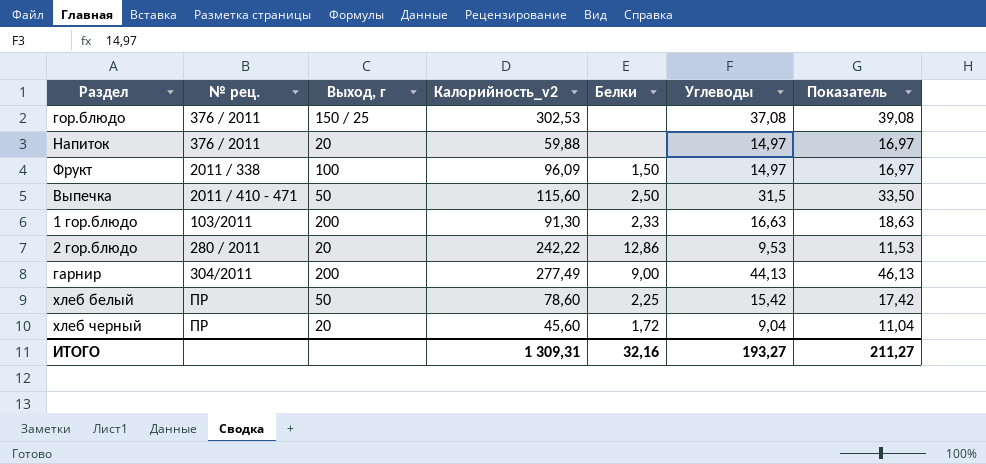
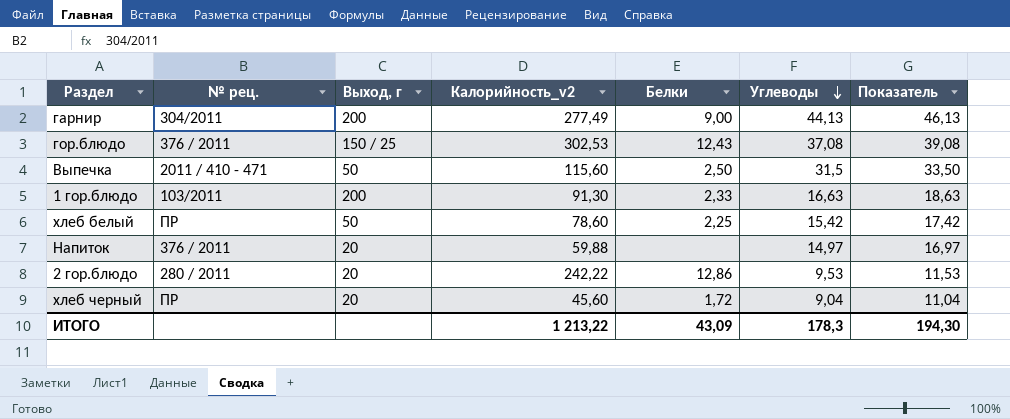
row order: none -> Углеводы descending
row Фрукт: 2011 / 338 | 100 | 96,09 | 1,50 | 14,97 | 16,97 -> none
гор.блюдо | Белки: none -> 12,43
ИТОГО | Калорийность_v2: 1 309,31 -> 1 213,22
ИТОГО | Белки: 32,16 -> 43,09
ИТОГО | Углеводы: 193,27 -> 178,3
ИТОГО | Показатель: 211,27 -> 194,30

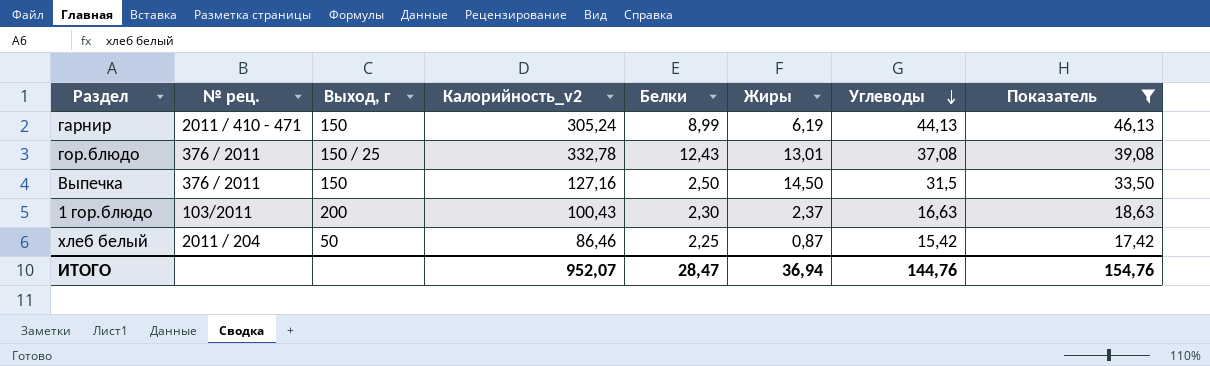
filter: none -> Показатель >= 17,42
column Жиры | position: none -> 6
гарнир | № рец.: 304/2011 -> 2011 / 410 - 471
гарнир | Выход, г: 200 -> 150
гарнир | Калорийность_v2: 277,49 -> 305,24
гарнир | Белки: 9,00 -> 8,99
гор.блюдо | Калорийность_v2: 302,53 -> 332,78
Выпечка | № рец.: 2011 / 410 - 471 -> 376 / 2011
Выпечка | Выход, г: 50 -> 150
Выпечка | Калорийность_v2: 115,60 -> 127,16
1 гор.блюдо | Калорийность_v2: 91,30 -> 100,43
1 гор.блюдо | Белки: 2,33 -> 2,30
хлеб белый | № рец.: ПР -> 2011 / 204
хлеб белый | Калорийность_v2: 78,60 -> 86,46
ИТОГО | Калорийность_v2: 1 213,22 -> 952,07
ИТОГО | Белки: 43,09 -> 28,47
ИТОГО | Углеводы: 178,3 -> 144,76
ИТОГО | Показатель: 194,30 -> 154,76

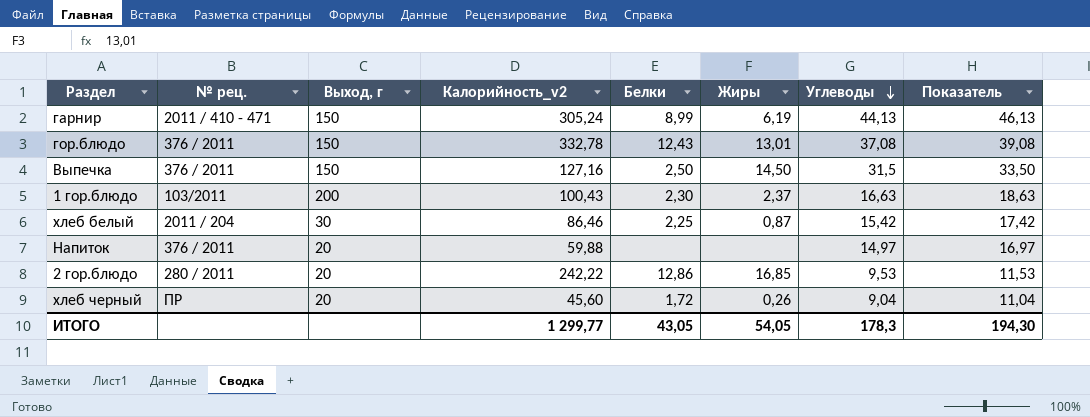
filter: Показатель >= 17,42 -> none
гор.блюдо | Выход, г: 150 / 25 -> 150
хлеб белый | Выход, г: 50 -> 30
ИТОГО | Калорийность_v2: 952,07 -> 1 299,77
ИТОГО | Белки: 28,47 -> 43,05
ИТОГО | Жиры: 36,94 -> 54,05
ИТОГО | Углеводы: 144,76 -> 178,3
ИТОГО | Показатель: 154,76 -> 194,30

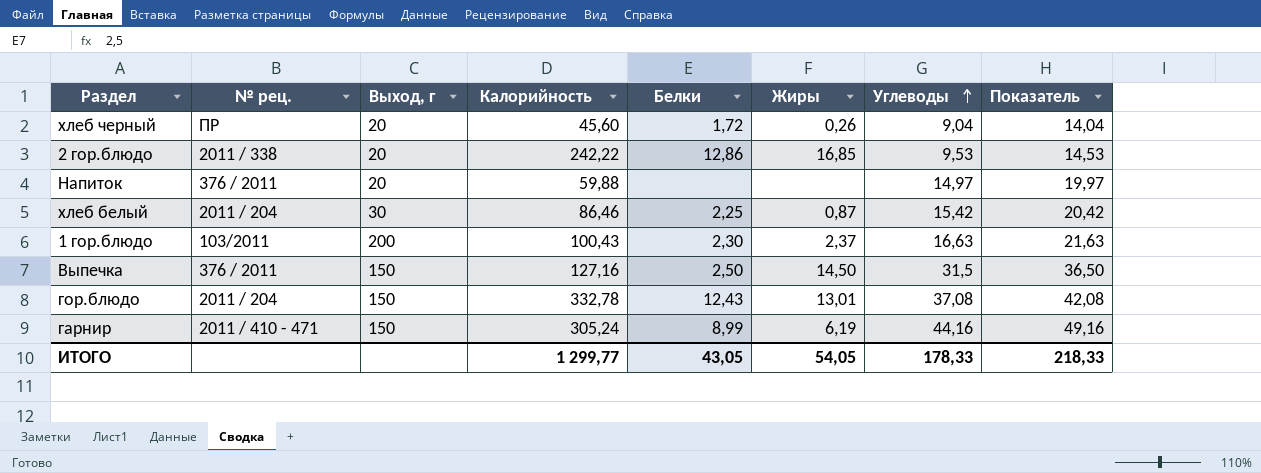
row order: Углеводы descending -> Углеводы ascending
column name: Калорийность_v2 -> Калорийность
column Показатель | formula: [Углеводы] + 2 -> [Углеводы] + 5
2 гор.блюдо | № рец.: 280 / 2011 -> 2011 / 338
гор.блюдо | № рец.: 376 / 2011 -> 2011 / 204
гарнир | Углеводы: 44,13 -> 44,16
ИТОГО | Углеводы: 178,3 -> 178,33
ИТОГО | Показатель: 194,30 -> 218,33

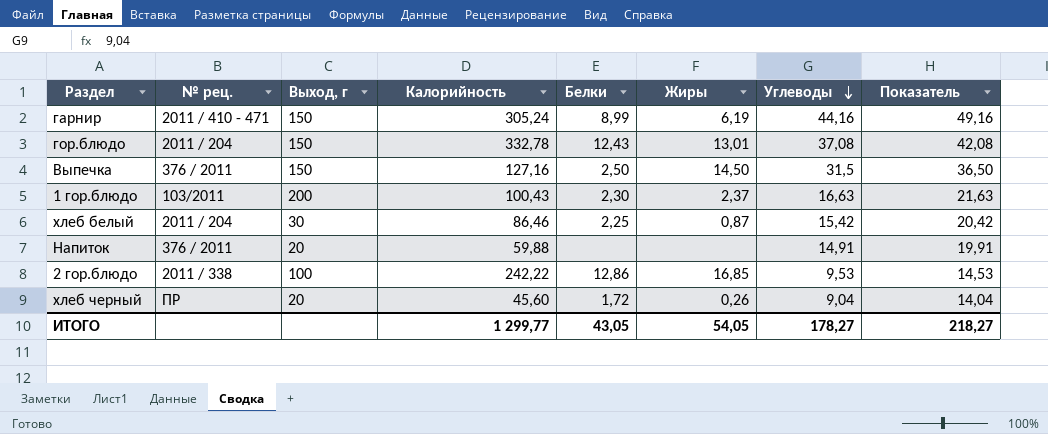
row order: Углеводы ascending -> Углеводы descending
Напиток | Углеводы: 14,97 -> 14,91
Напиток | Показатель: 19,97 -> 19,91
2 гор.блюдо | Выход, г: 20 -> 100
ИТОГО | Углеводы: 178,33 -> 178,27
ИТОГО | Показатель: 218,33 -> 218,27

